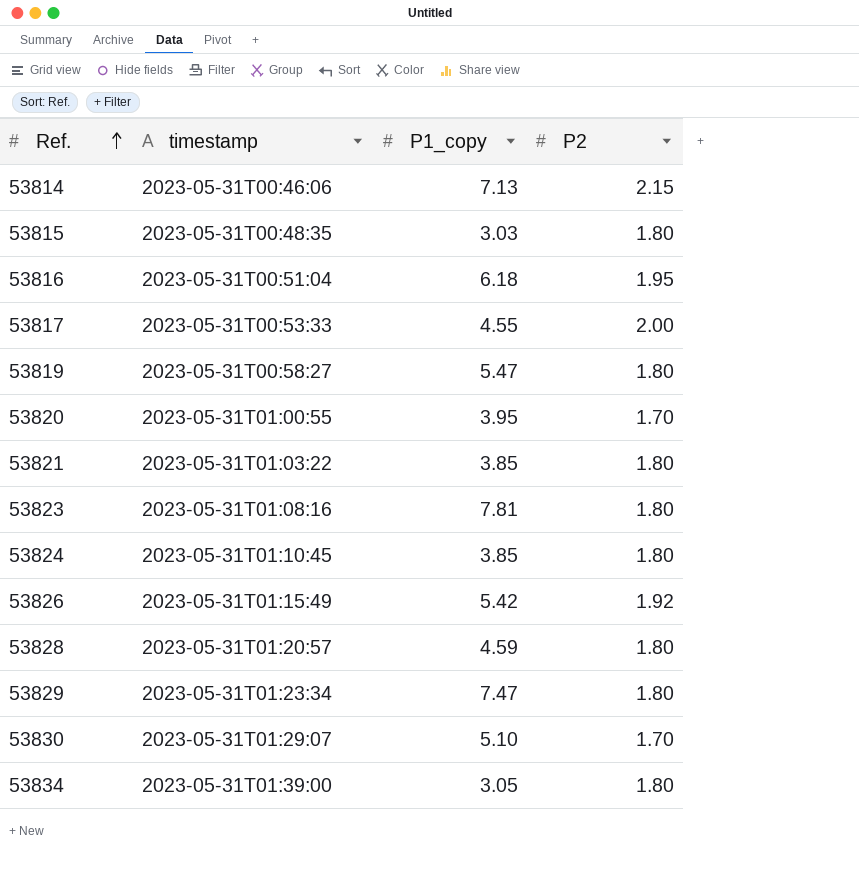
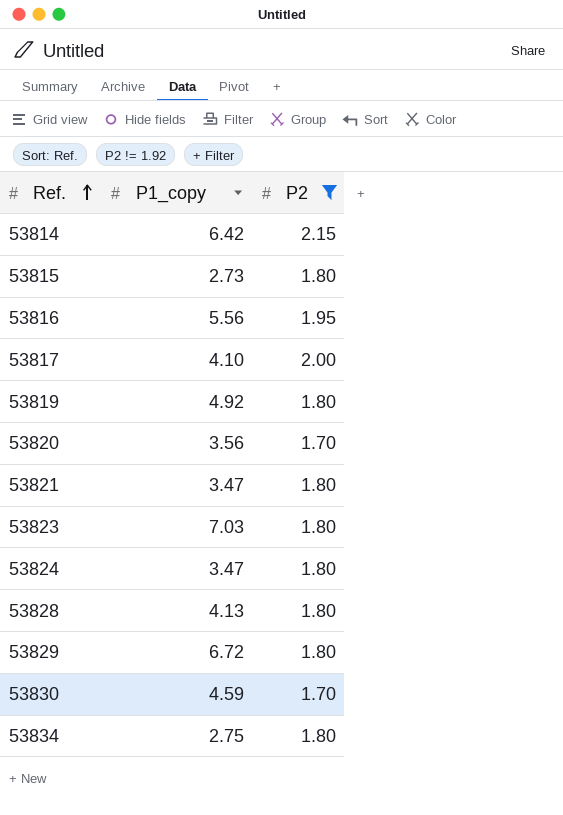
filter: none -> P2 != 1.92
column timestamp | position: 2 -> none
53814 | P1_copy: 7.13 -> 6.42
53815 | P1_copy: 3.03 -> 2.73
53816 | P1_copy: 6.18 -> 5.56
53817 | P1_copy: 4.55 -> 4.10
53819 | P1_copy: 5.47 -> 4.92
53820 | P1_copy: 3.95 -> 3.56
53821 | P1_copy: 3.85 -> 3.47
53823 | P1_copy: 7.81 -> 7.03
53824 | P1_copy: 3.85 -> 3.47
53828 | P1_copy: 4.59 -> 4.13
53829 | P1_copy: 7.47 -> 6.72
53830 | P1_copy: 5.10 -> 4.59
53834 | P1_copy: 3.05 -> 2.75

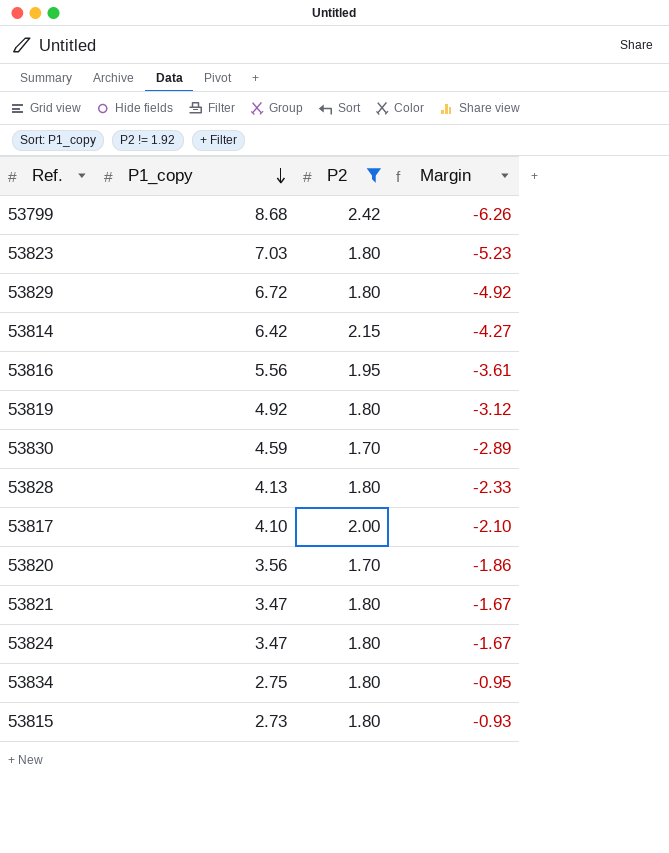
row order: Ref. ascending -> P1_copy descending
column Margin | formula: none -> [P2] - [P1_copy]
row 53799: none -> 8.68 | 2.42 | -6.26

